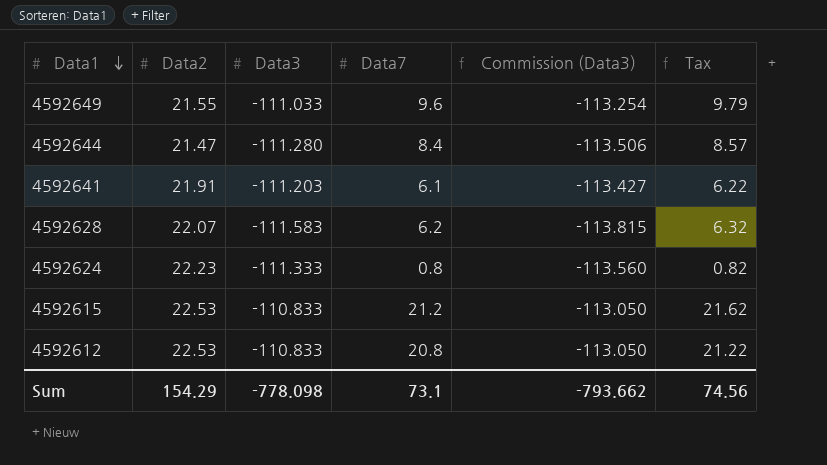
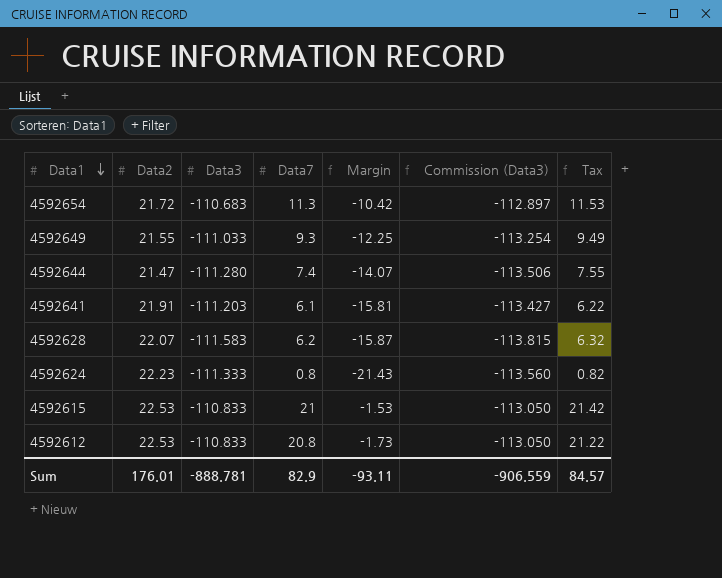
column Margin | formula: none -> [Data7] - [Data2]
row 4592654: none -> 21.72 | -110.683 | 11.3 | -10.42 | -112.897 | 11.53
4592649 | Data7: 9.6 -> 9.3
4592649 | Tax: 9.79 -> 9.49
4592644 | Data7: 8.4 -> 7.4
4592644 | Tax: 8.57 -> 7.55
4592615 | Data7: 21.2 -> 21
4592615 | Tax: 21.62 -> 21.42
Sum | Data2: 154.29 -> 176.01
Sum | Data3: -778.098 -> -888.781
Sum | Data7: 73.1 -> 82.9
Sum | Commission (Data3): -793.662 -> -906.559
Sum | Tax: 74.56 -> 84.57

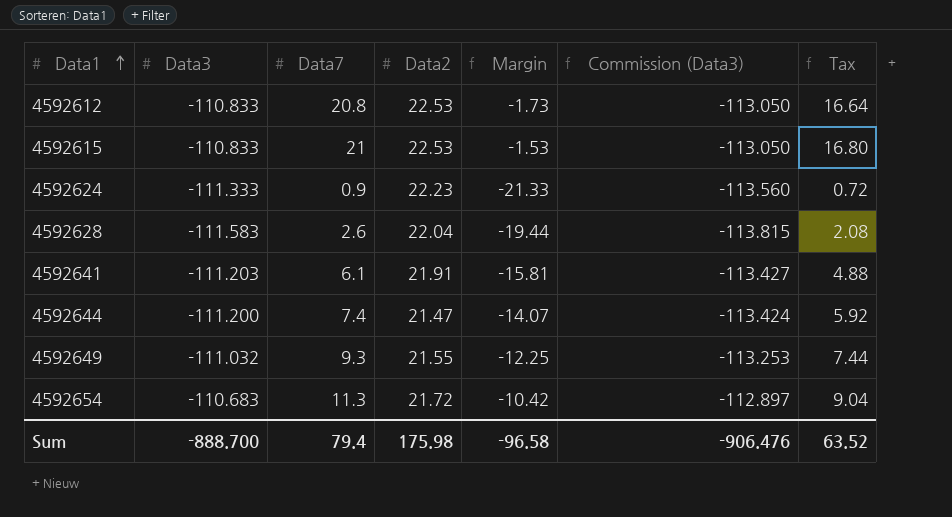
row order: Data1 descending -> Data1 ascending
column Data2 | position: 2 -> 4
column Tax | formula: [Data7] * 1.02 -> [Data7] * 0.8
4592624 | Data7: 0.8 -> 0.9
4592624 | Margin: -21.43 -> -21.33
4592628 | Data7: 6.2 -> 2.6
4592628 | Data2: 22.07 -> 22.04
4592628 | Margin: -15.87 -> -19.44
4592644 | Data3: -111.280 -> -111.200
4592644 | Commission (Data3): -113.506 -> -113.424
4592649 | Data3: -111.033 -> -111.032
4592649 | Commission (Data3): -113.254 -> -113.253
Sum | Data3: -888.781 -> -888.700
Sum | Data7: 82.9 -> 79.4
Sum | Data2: 176.01 -> 175.98
Sum | Margin: -93.11 -> -96.58
Sum | Commission (Data3): -906.559 -> -906.476
Sum | Tax: 84.57 -> 63.52

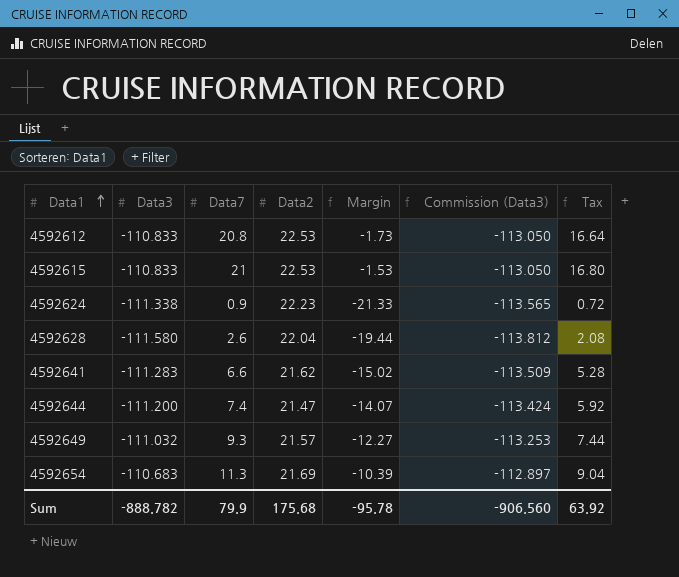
4592624 | Data3: -111.333 -> -111.338
4592624 | Commission (Data3): -113.560 -> -113.565
4592628 | Data3: -111.583 -> -111.580
4592628 | Commission (Data3): -113.815 -> -113.812
4592641 | Data3: -111.203 -> -111.283
4592641 | Data7: 6.1 -> 6.6
4592641 | Data2: 21.91 -> 21.62
4592641 | Margin: -15.81 -> -15.02
4592641 | Commission (Data3): -113.427 -> -113.509
4592641 | Tax: 4.88 -> 5.28
4592649 | Data2: 21.55 -> 21.57
4592649 | Margin: -12.25 -> -12.27
4592654 | Data2: 21.72 -> 21.69
4592654 | Margin: -10.42 -> -10.39
Sum | Data3: -888.700 -> -888.782
Sum | Data7: 79.4 -> 79.9
Sum | Data2: 175.98 -> 175.68
Sum | Margin: -96.58 -> -95.78
Sum | Commission (Data3): -906.476 -> -906.560
Sum | Tax: 63.52 -> 63.92

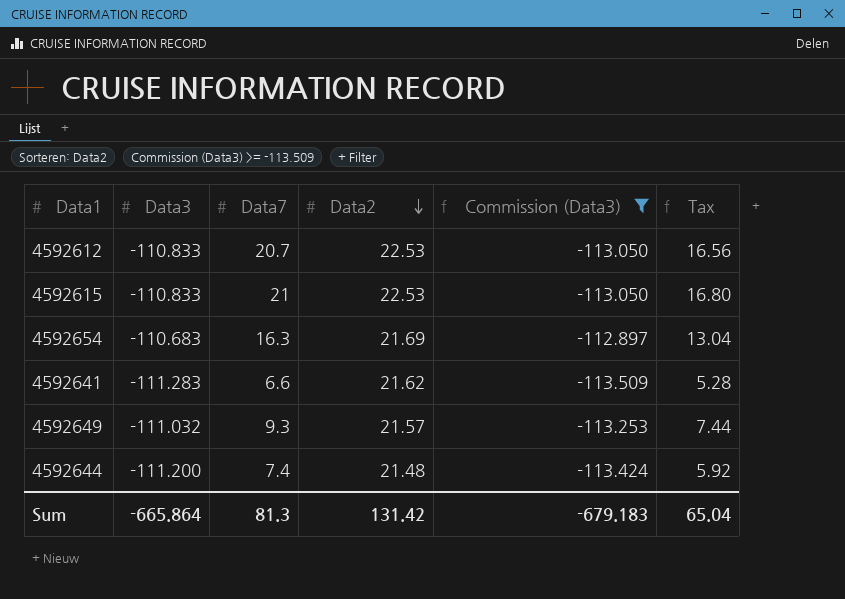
filter: none -> Commission (Data3) >= -113.509
row order: Data1 ascending -> Data2 descending
column Margin | formula: [Data7] - [Data2] -> none
4592612 | Data7: 20.8 -> 20.7
4592612 | Tax: 16.64 -> 16.56
4592654 | Data7: 11.3 -> 16.3
4592654 | Tax: 9.04 -> 13.04
4592644 | Data2: 21.47 -> 21.48
Sum | Data3: -888.782 -> -665.864
Sum | Data7: 79.9 -> 81.3
Sum | Data2: 175.68 -> 131.42
Sum | Commission (Data3): -906.560 -> -679.183
Sum | Tax: 63.92 -> 65.04

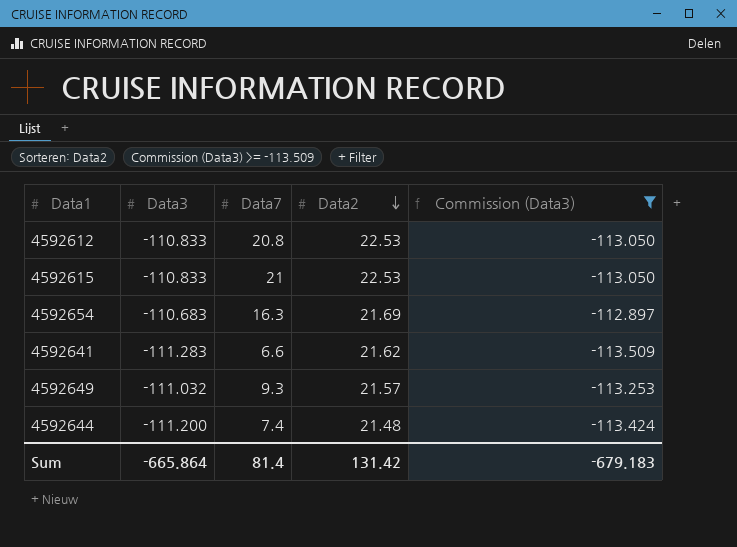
column Tax | formula: [Data7] * 0.8 -> none
4592612 | Data7: 20.7 -> 20.8
Sum | Data7: 81.3 -> 81.4

